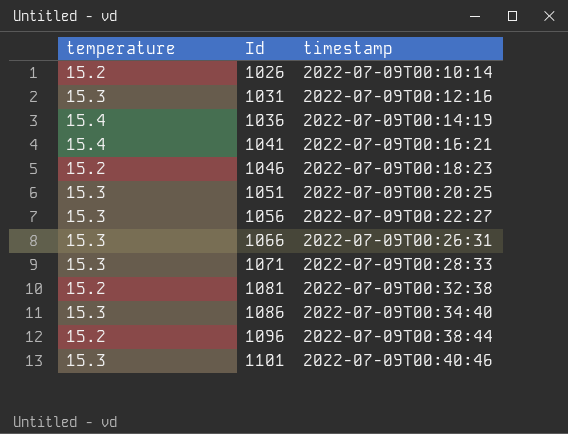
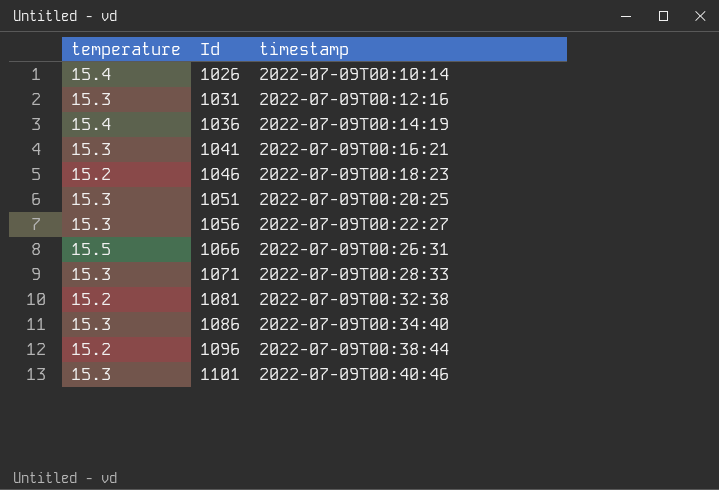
1026 | temperature: 15.2 -> 15.4
1041 | temperature: 15.4 -> 15.3
1066 | temperature: 15.3 -> 15.5

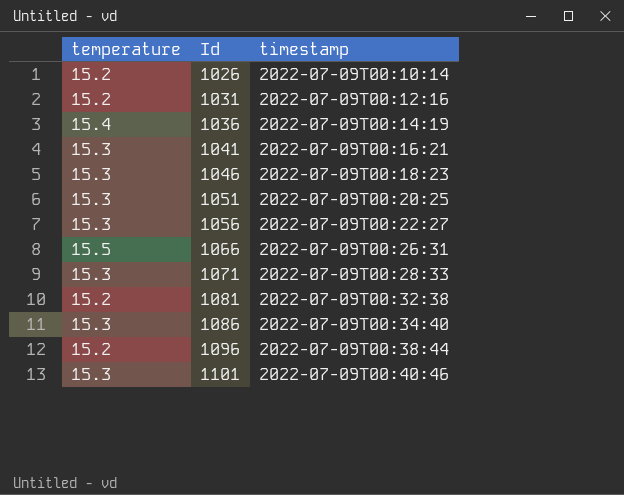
1026 | temperature: 15.4 -> 15.2
1031 | temperature: 15.3 -> 15.2
1046 | temperature: 15.2 -> 15.3

